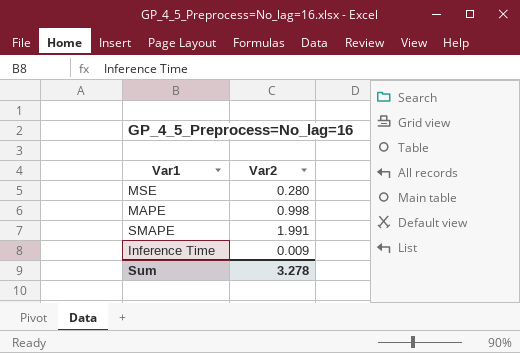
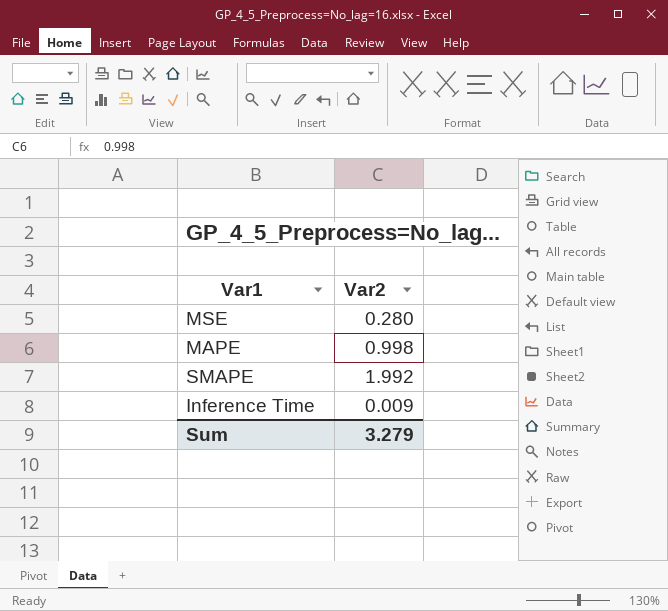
SMAPE | Var2: 1.991 -> 1.992
Sum | Var2: 3.278 -> 3.279

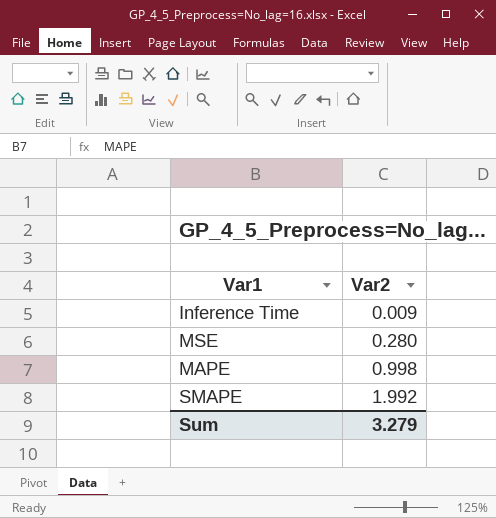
row order: none -> Var2 ascending

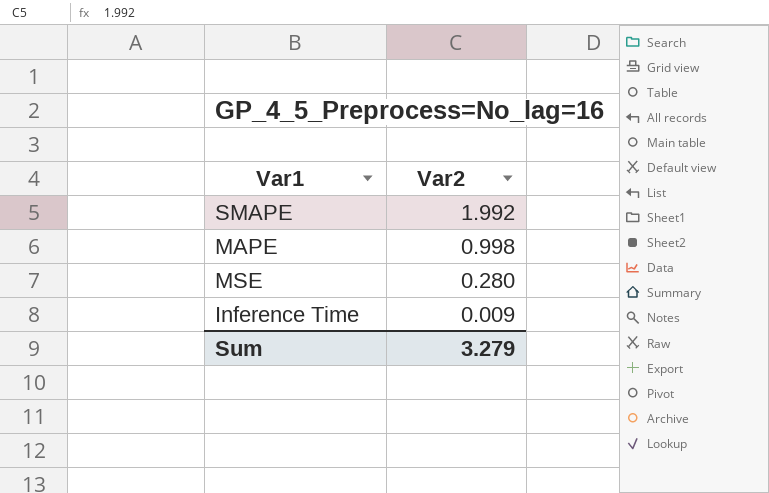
row order: Var2 ascending -> Var2 descending

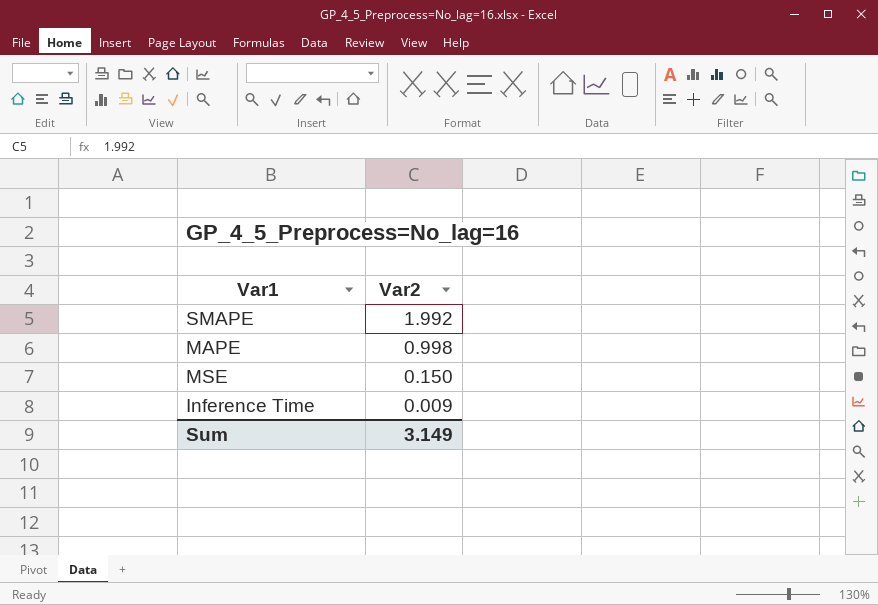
MSE | Var2: 0.280 -> 0.150
Sum | Var2: 3.279 -> 3.149

